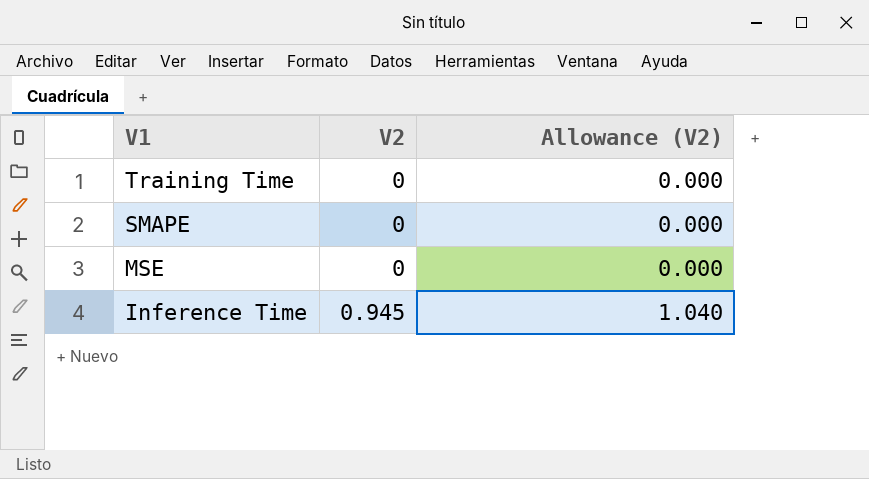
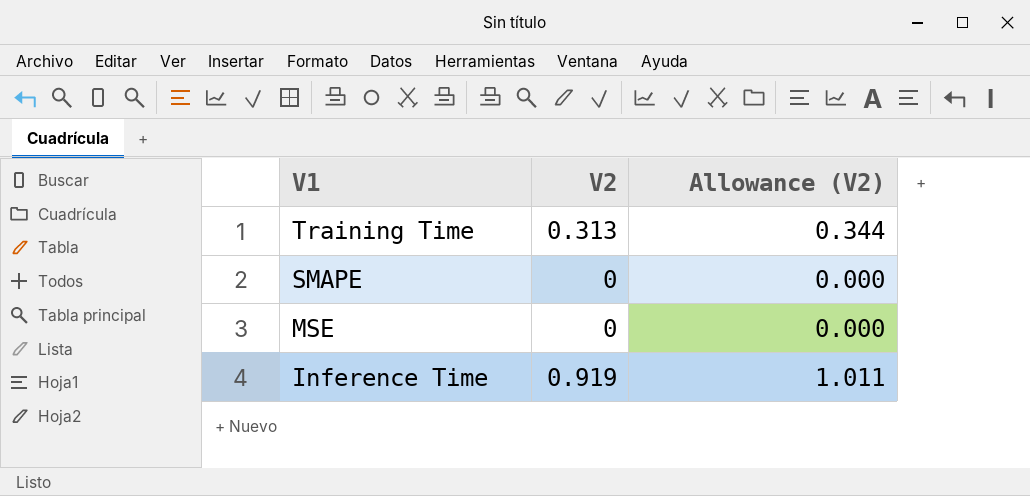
Training Time | V2: 0 -> 0.313
Training Time | Allowance (V2): 0.000 -> 0.344
Inference Time | V2: 0.945 -> 0.919
Inference Time | Allowance (V2): 1.040 -> 1.011

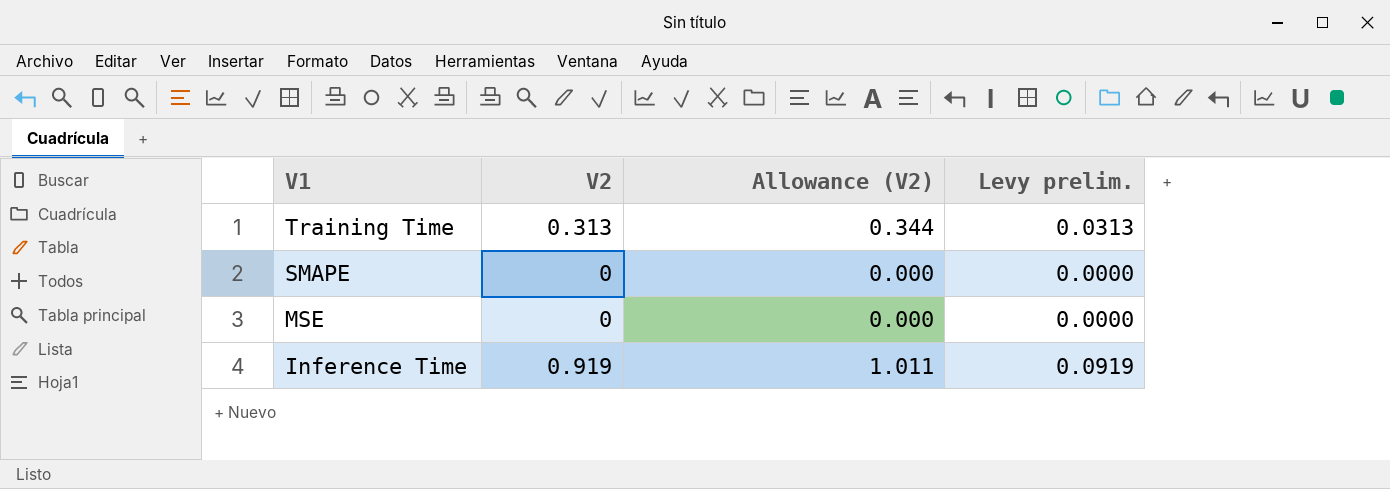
column Levy prelim. | formula: none -> [V2] * 0.1

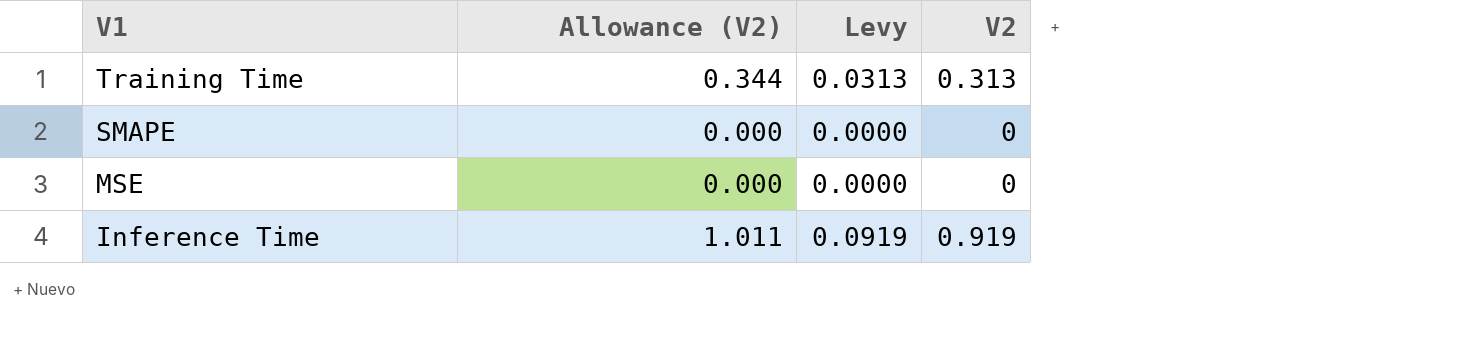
column name: Levy prelim. -> Levy
column V2 | position: 2 -> 4

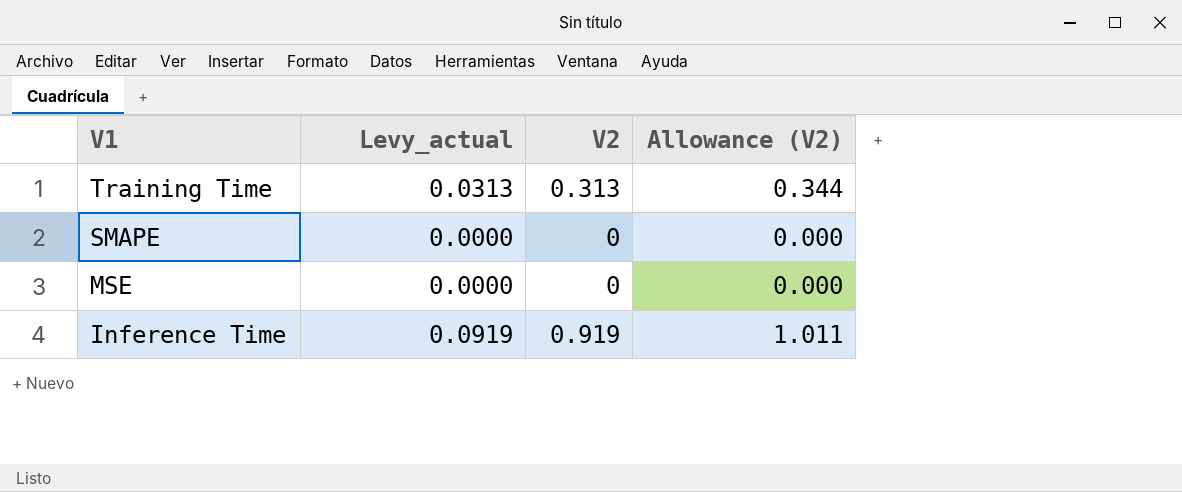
column name: Levy -> Levy_actual
column Allowance (V2) | position: 2 -> 4

